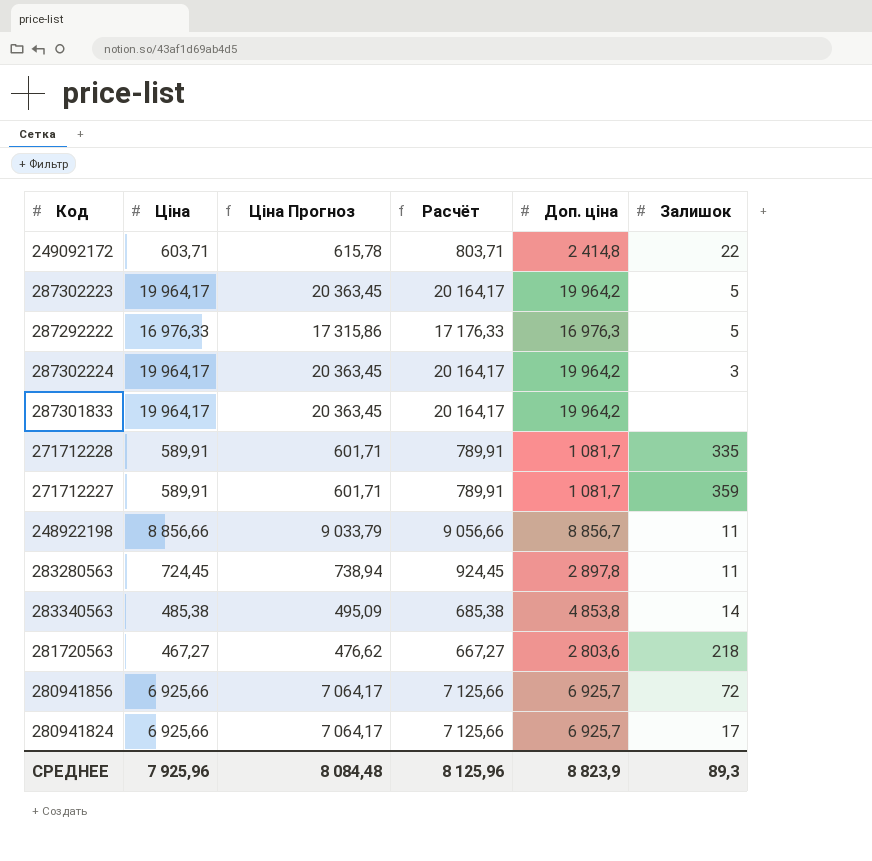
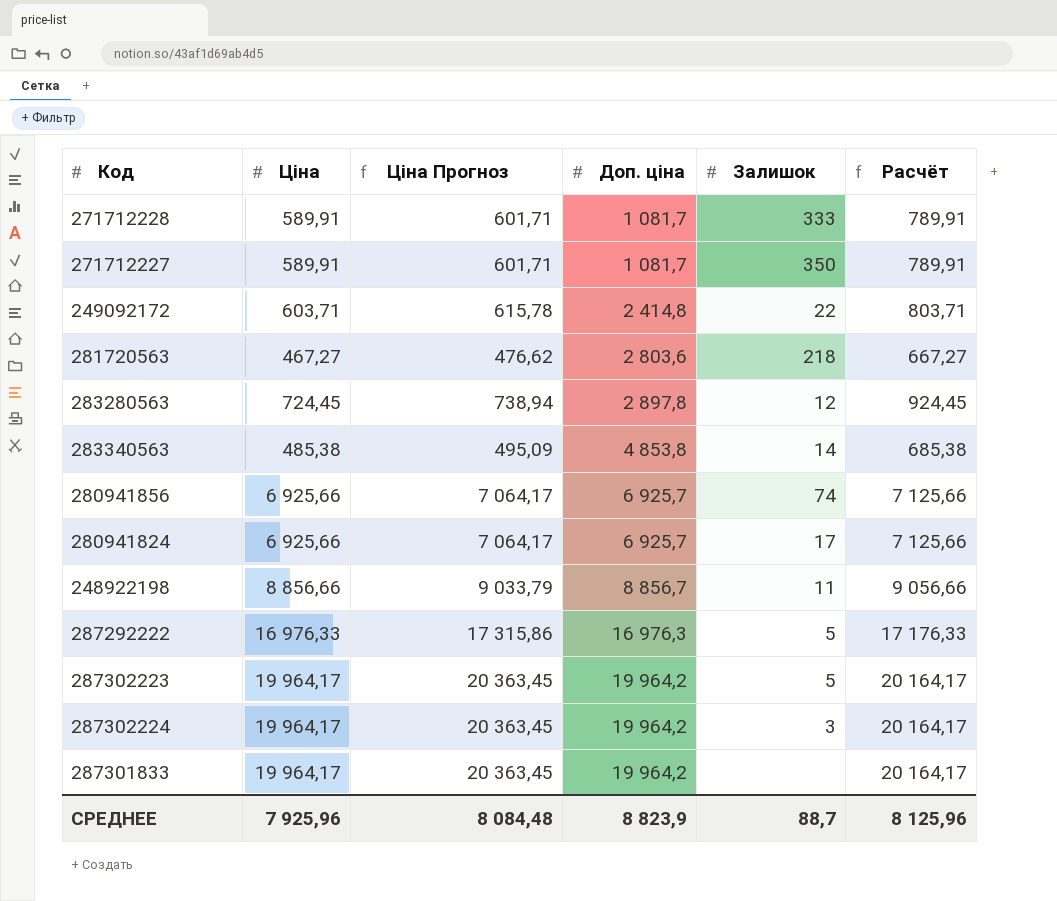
row order: none -> Доп. ціна ascending
column Расчёт | position: 4 -> 6
271712228 | Залишок: 335 -> 333
271712227 | Залишок: 359 -> 350
283280563 | Залишок: 11 -> 12
280941856 | Залишок: 72 -> 74
СРЕДНЕЕ | Залишок: 89,3 -> 88,7

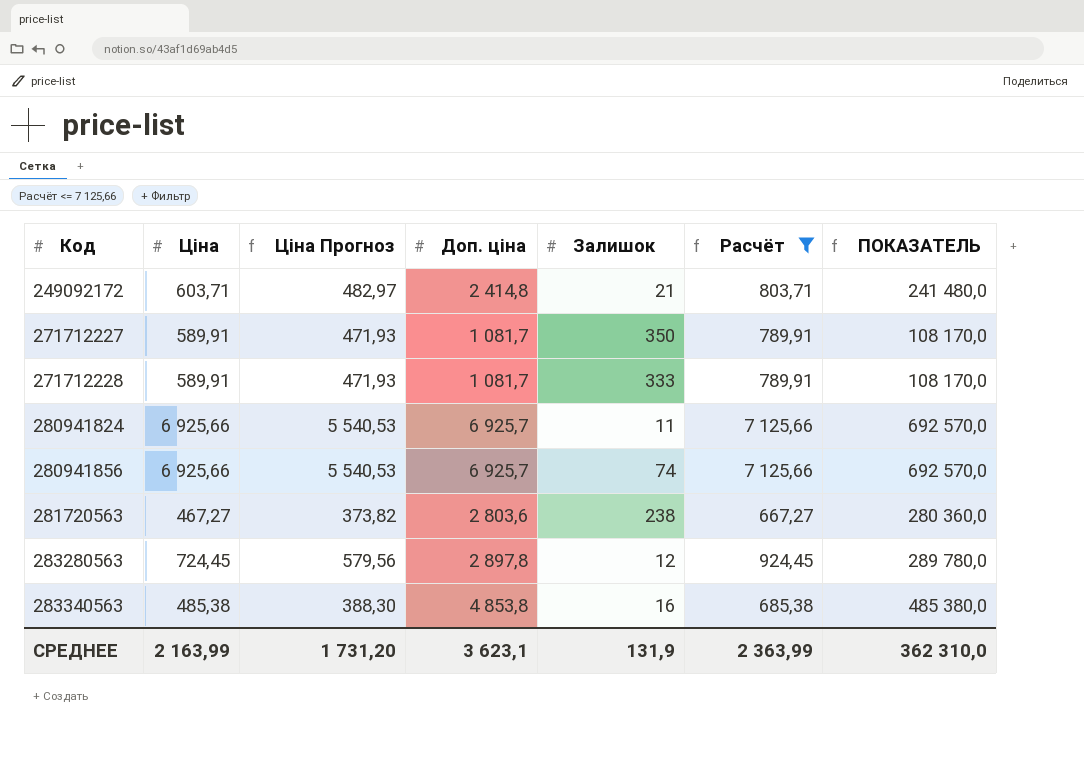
filter: none -> Расчёт <= 7 125,66
row order: Доп. ціна ascending -> Код ascending
column Ціна Прогноз | formula: [Ціна] * 1,02 -> [Ціна] * 0,8
column ПОКАЗАТЕЛЬ | formula: none -> [Доп. ціна] * 100
249092172 | Залишок: 22 -> 21
280941824 | Залишок: 17 -> 11
281720563 | Залишок: 218 -> 238
283340563 | Залишок: 14 -> 16
СРЕДНЕЕ | Ціна: 7 925,96 -> 2 163,99
СРЕДНЕЕ | Ціна Прогноз: 8 084,48 -> 1 731,20
СРЕДНЕЕ | Доп. ціна: 8 823,9 -> 3 623,1
СРЕДНЕЕ | Залишок: 88,7 -> 131,9
СРЕДНЕЕ | Расчёт: 8 125,96 -> 2 363,99

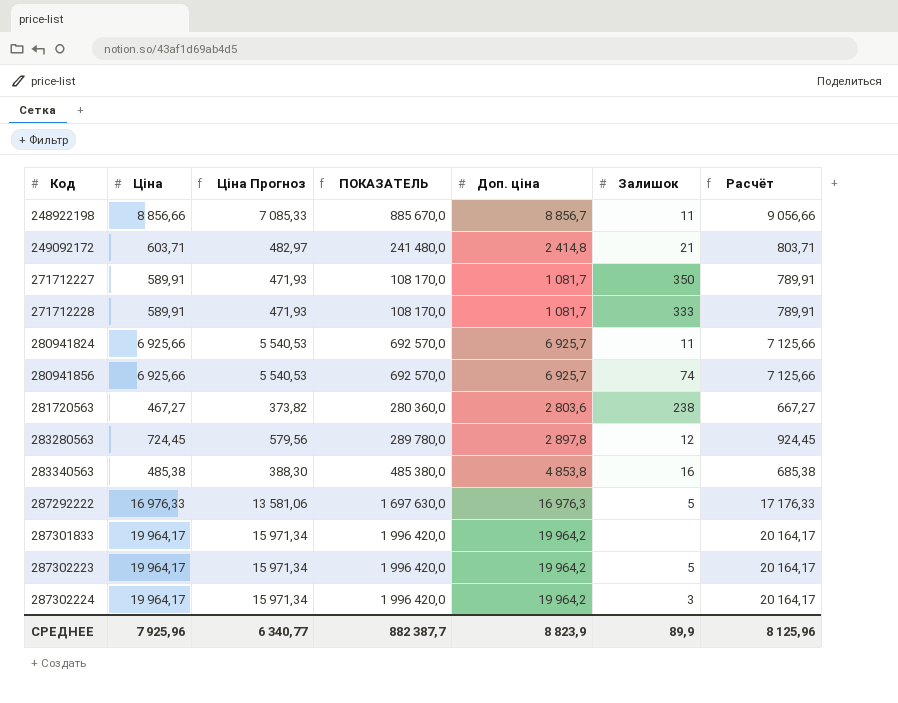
filter: Расчёт <= 7 125,66 -> none
column ПОКАЗАТЕЛЬ | position: 7 -> 4
СРЕДНЕЕ | Ціна: 2 163,99 -> 7 925,96
СРЕДНЕЕ | Ціна Прогноз: 1 731,20 -> 6 340,77
СРЕДНЕЕ | ПОКАЗАТЕЛЬ: 362 310,0 -> 882 387,7
СРЕДНЕЕ | Доп. ціна: 3 623,1 -> 8 823,9
СРЕДНЕЕ | Залишок: 131,9 -> 89,9
СРЕДНЕЕ | Расчёт: 2 363,99 -> 8 125,96

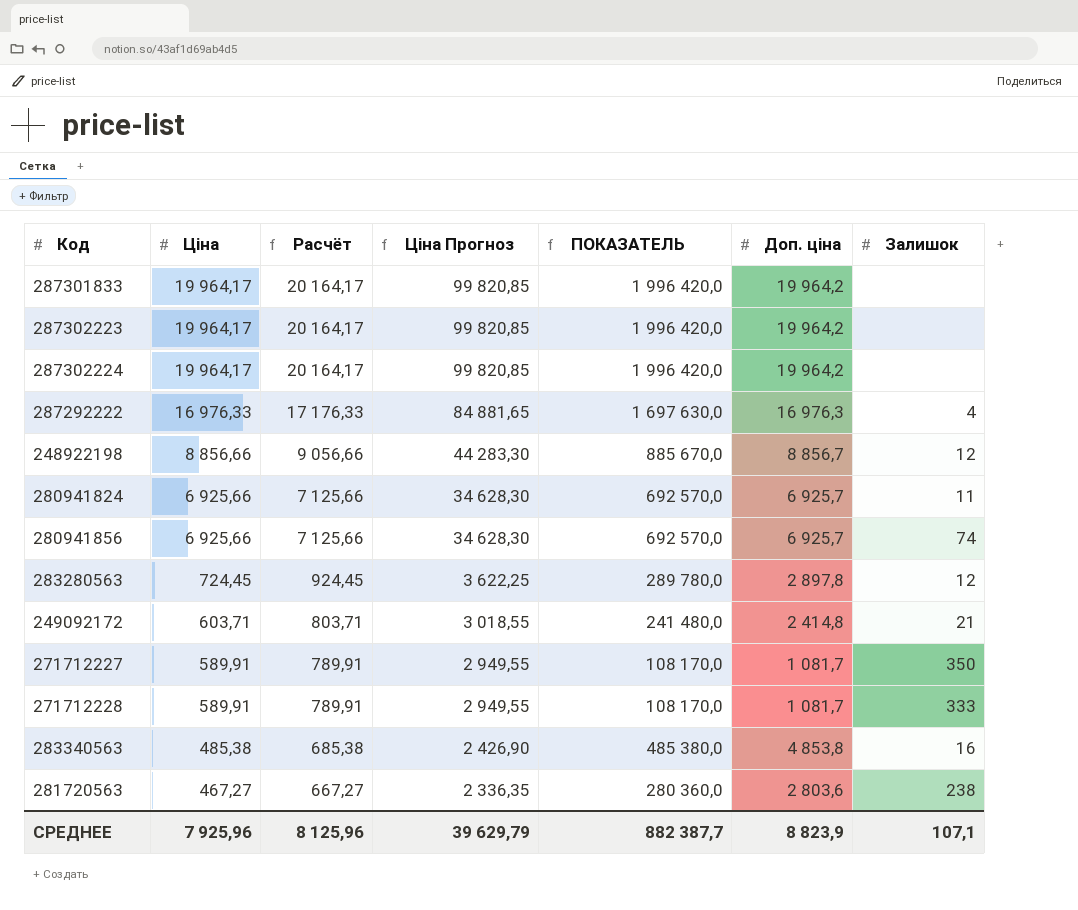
row order: Код ascending -> Ціна descending
column Расчёт | position: 7 -> 3
column Ціна Прогноз | formula: [Ціна] * 0,8 -> [Ціна] * 5
287302223 | Залишок: 5 -> none
287302224 | Залишок: 3 -> none
287292222 | Залишок: 5 -> 4
248922198 | Залишок: 11 -> 12
СРЕДНЕЕ | Ціна Прогноз: 6 340,77 -> 39 629,79
СРЕДНЕЕ | Залишок: 89,9 -> 107,1

